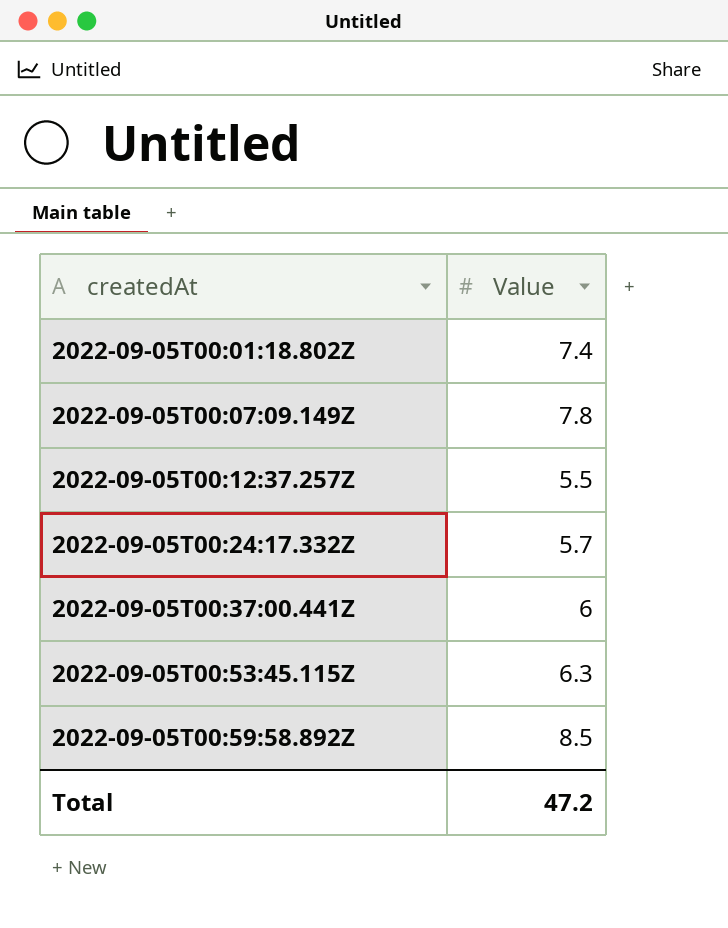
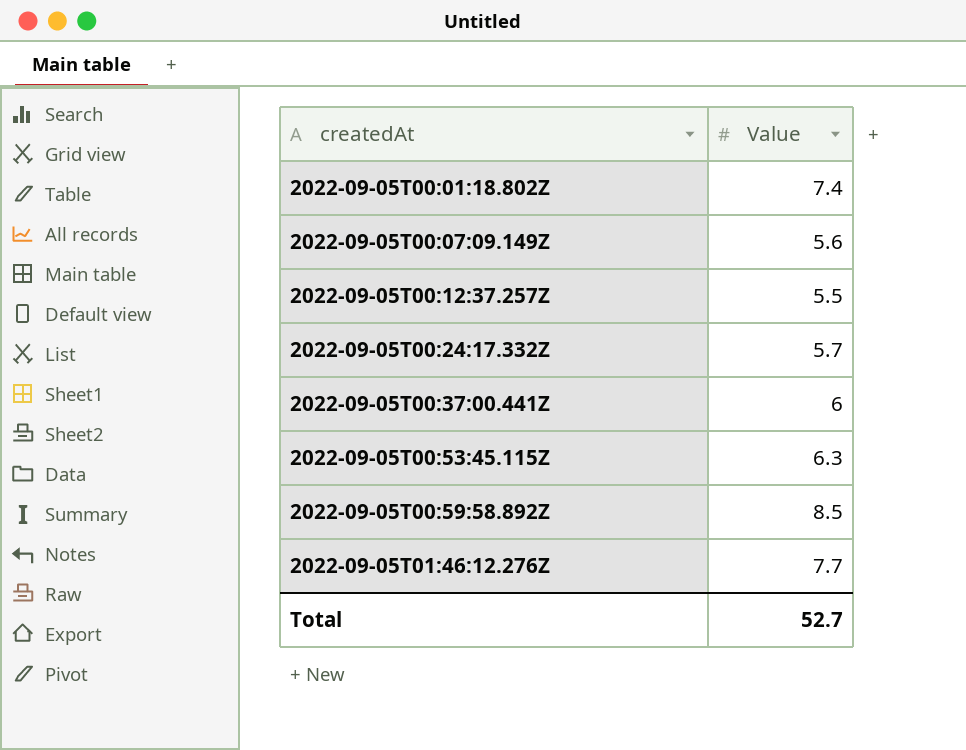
2022-09-05T00:07:09.149Z | Value: 7.8 -> 5.6
row 2022-09-05T01:46:12.276Z: none -> 7.7
Total | Value: 47.2 -> 52.7

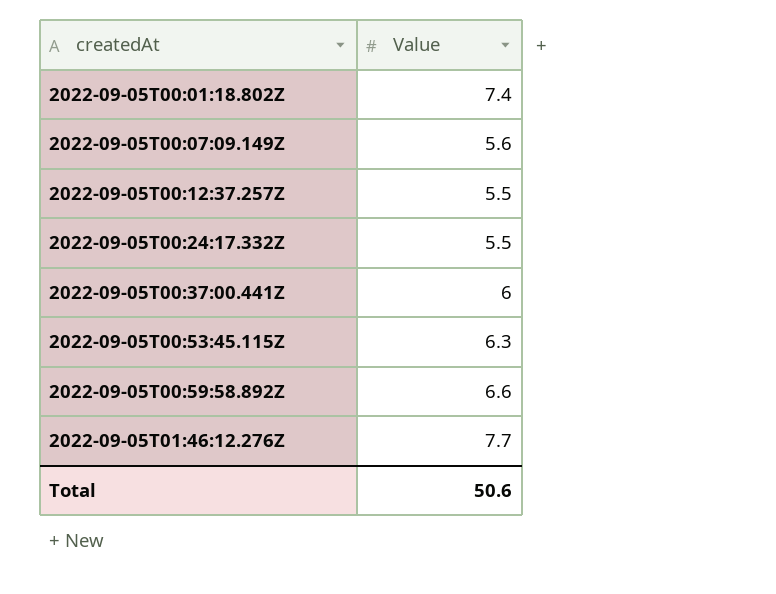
2022-09-05T00:24:17.332Z | Value: 5.7 -> 5.5
2022-09-05T00:59:58.892Z | Value: 8.5 -> 6.6
Total | Value: 52.7 -> 50.6

